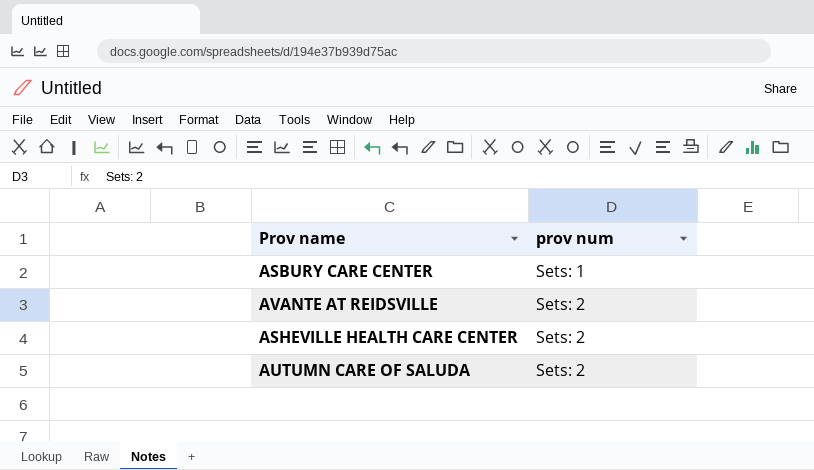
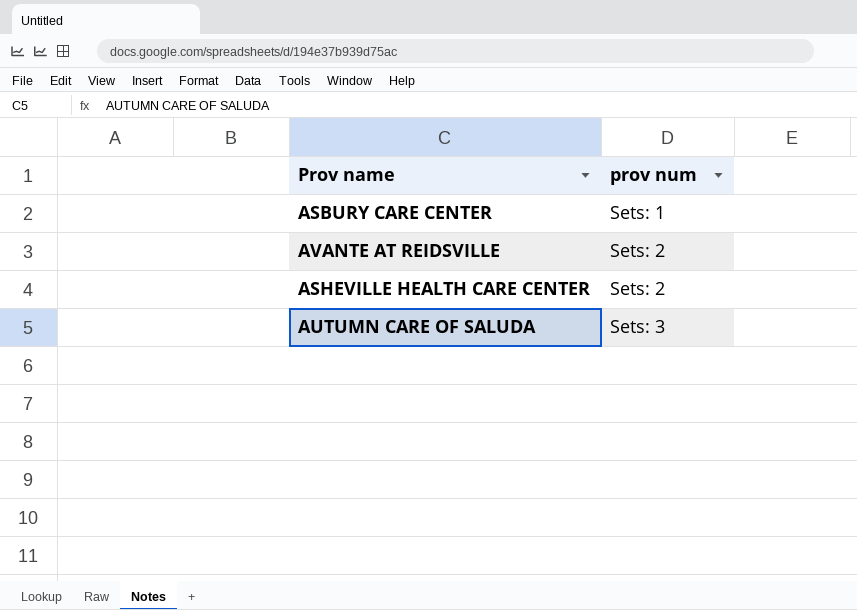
AUTUMN CARE OF SALUDA | prov num: Sets: 2 -> Sets: 3

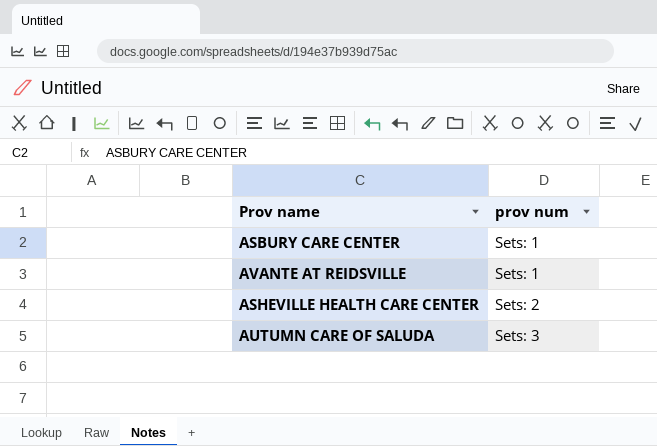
AVANTE AT REIDSVILLE | prov num: Sets: 2 -> Sets: 1

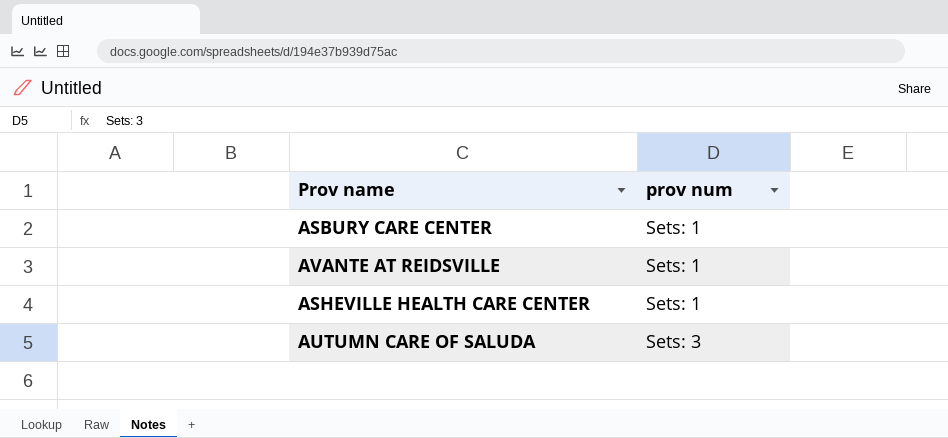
ASHEVILLE HEALTH CARE CENTER | prov num: Sets: 2 -> Sets: 1

